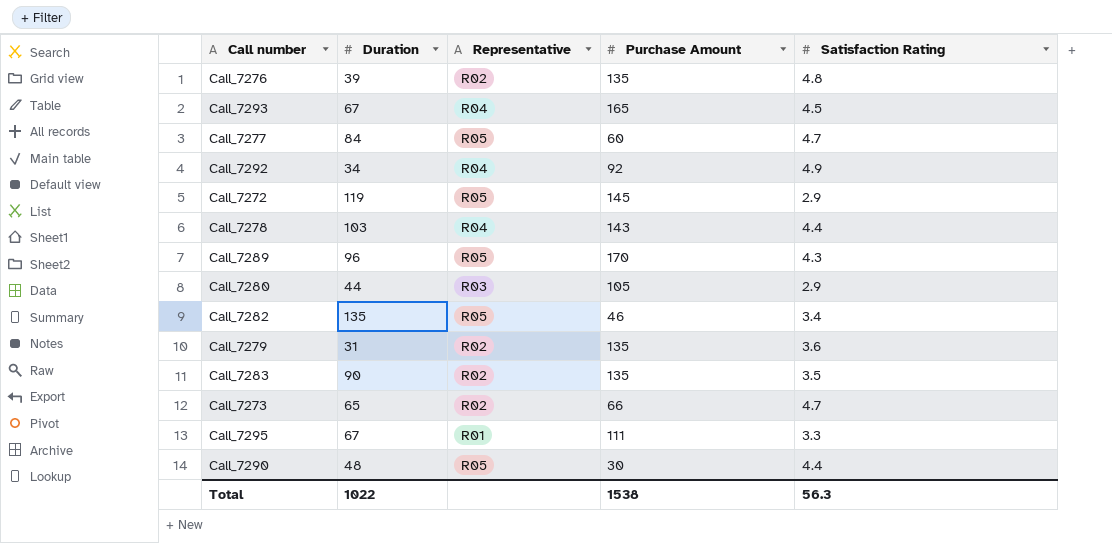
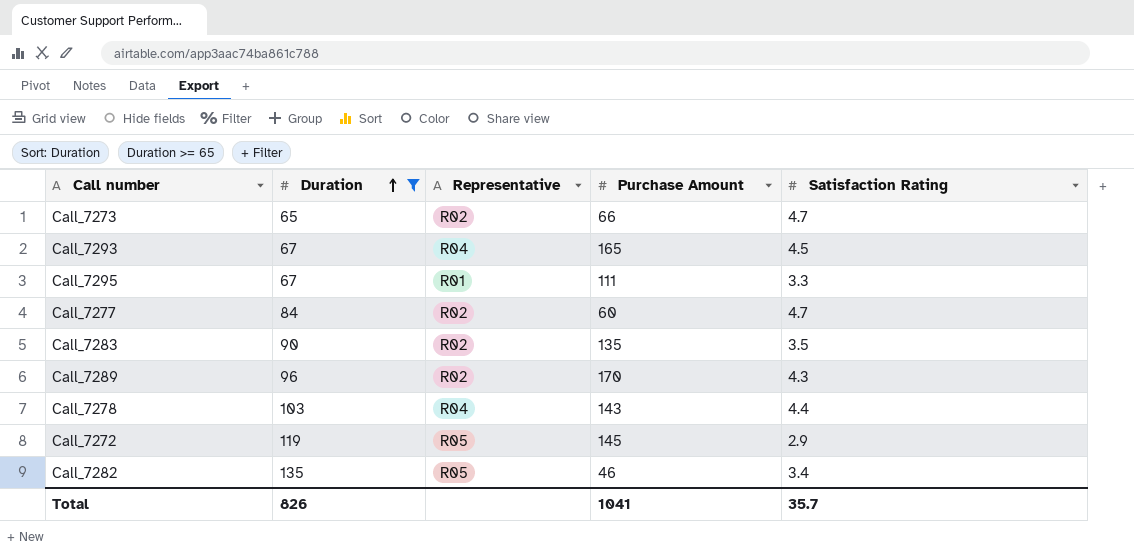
filter: none -> Duration >= 65
row order: none -> Duration ascending
Call_7277 | Representative: R05 -> R02
Call_7289 | Representative: R05 -> R02
Total | Duration: 1022 -> 826
Total | Purchase Amount: 1538 -> 1041
Total | Satisfaction Rating: 56.3 -> 35.7

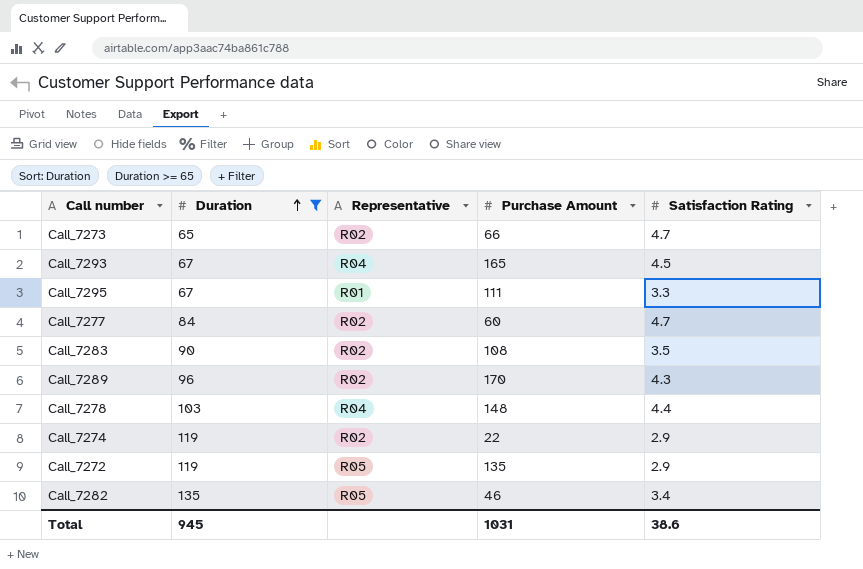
Call_7283 | Purchase Amount: 135 -> 108
Call_7278 | Purchase Amount: 143 -> 148
row Call_7274: none -> 119 | R02 | 22 | 2.9
Call_7272 | Purchase Amount: 145 -> 135
Total | Duration: 826 -> 945
Total | Purchase Amount: 1041 -> 1031
Total | Satisfaction Rating: 35.7 -> 38.6

